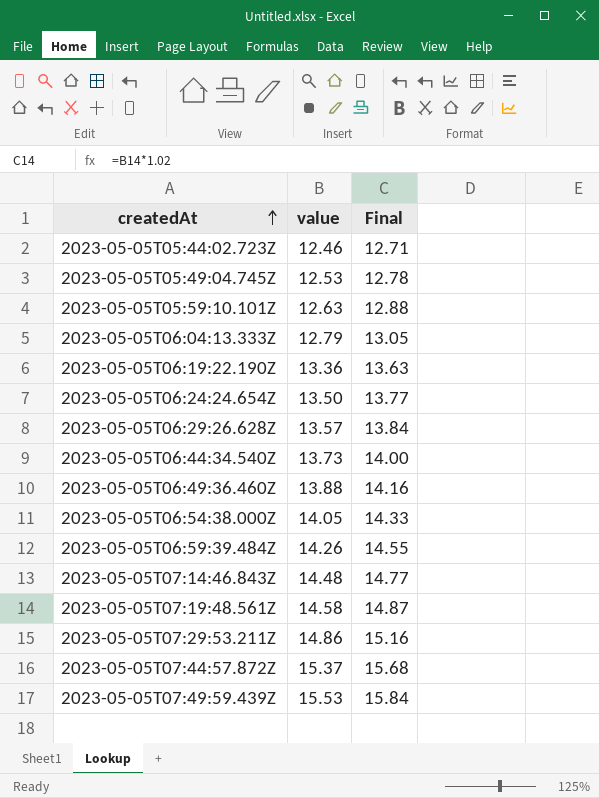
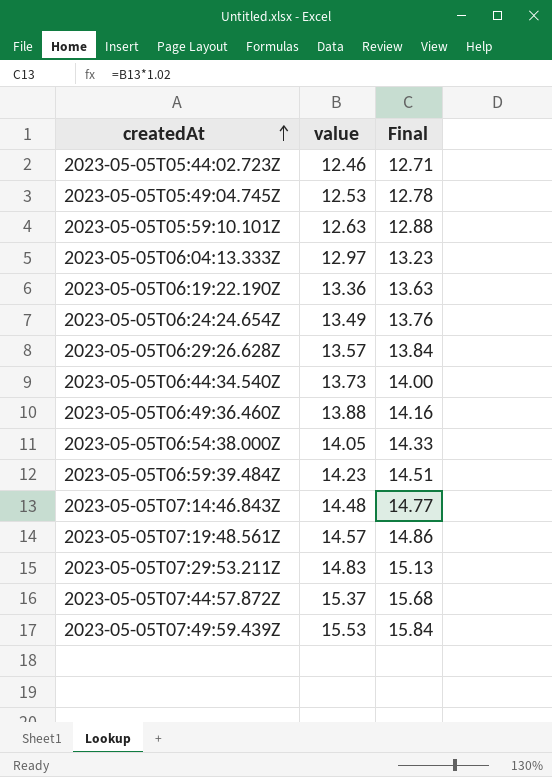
2023-05-05T06:04:13.333Z | value: 12.79 -> 12.97
2023-05-05T06:04:13.333Z | Final: 13.05 -> 13.23
2023-05-05T06:24:24.654Z | value: 13.50 -> 13.49
2023-05-05T06:24:24.654Z | Final: 13.77 -> 13.76
2023-05-05T06:59:39.484Z | value: 14.26 -> 14.23
2023-05-05T06:59:39.484Z | Final: 14.55 -> 14.51
2023-05-05T07:19:48.561Z | value: 14.58 -> 14.57
2023-05-05T07:19:48.561Z | Final: 14.87 -> 14.86
2023-05-05T07:29:53.211Z | value: 14.86 -> 14.83
2023-05-05T07:29:53.211Z | Final: 15.16 -> 15.13

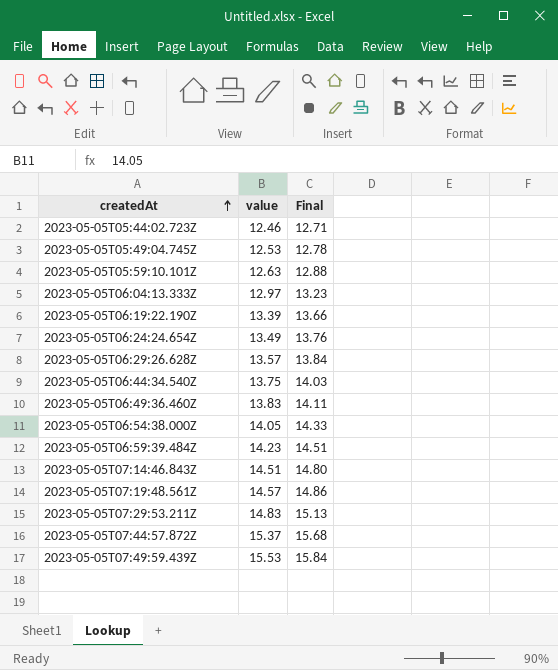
2023-05-05T06:19:22.190Z | value: 13.36 -> 13.39
2023-05-05T06:19:22.190Z | Final: 13.63 -> 13.66
2023-05-05T06:44:34.540Z | value: 13.73 -> 13.75
2023-05-05T06:44:34.540Z | Final: 14.00 -> 14.03
2023-05-05T06:49:36.460Z | value: 13.88 -> 13.83
2023-05-05T06:49:36.460Z | Final: 14.16 -> 14.11
2023-05-05T07:14:46.843Z | value: 14.48 -> 14.51
2023-05-05T07:14:46.843Z | Final: 14.77 -> 14.80

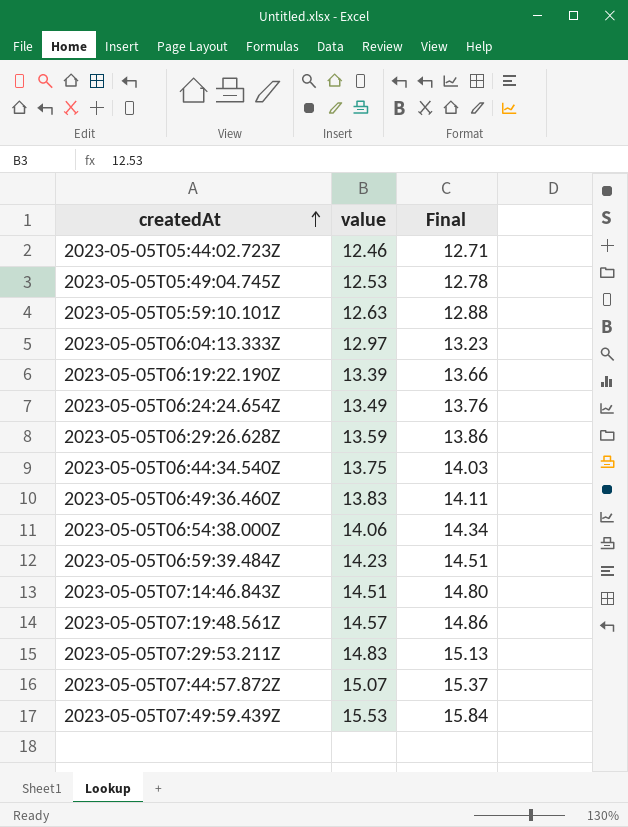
2023-05-05T06:29:26.628Z | value: 13.57 -> 13.59
2023-05-05T06:29:26.628Z | Final: 13.84 -> 13.86
2023-05-05T06:54:38.000Z | value: 14.05 -> 14.06
2023-05-05T06:54:38.000Z | Final: 14.33 -> 14.34
2023-05-05T07:44:57.872Z | value: 15.37 -> 15.07
2023-05-05T07:44:57.872Z | Final: 15.68 -> 15.37

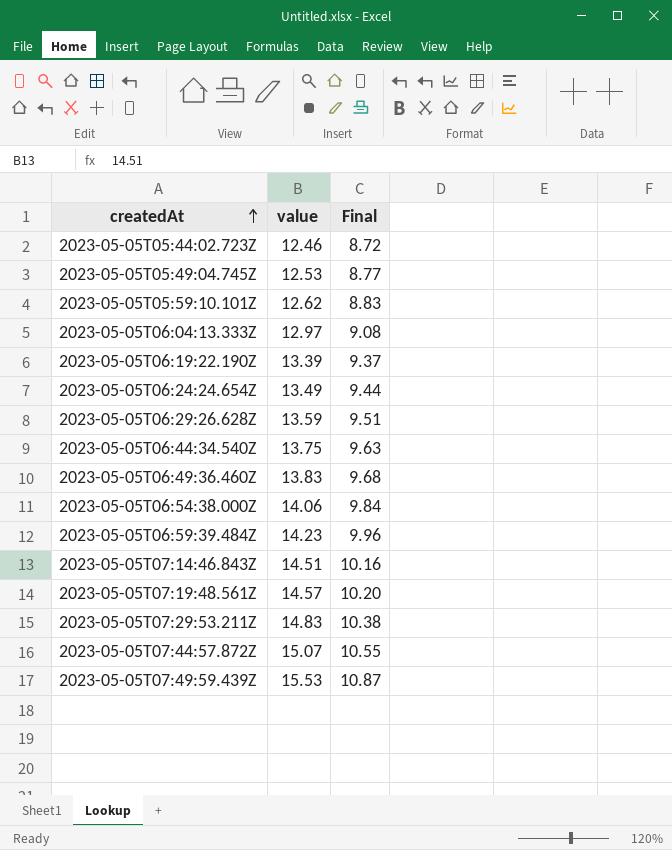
column Final | formula: [value] * 1.02 -> [value] * 0.7
2023-05-05T05:59:10.101Z | value: 12.63 -> 12.62

